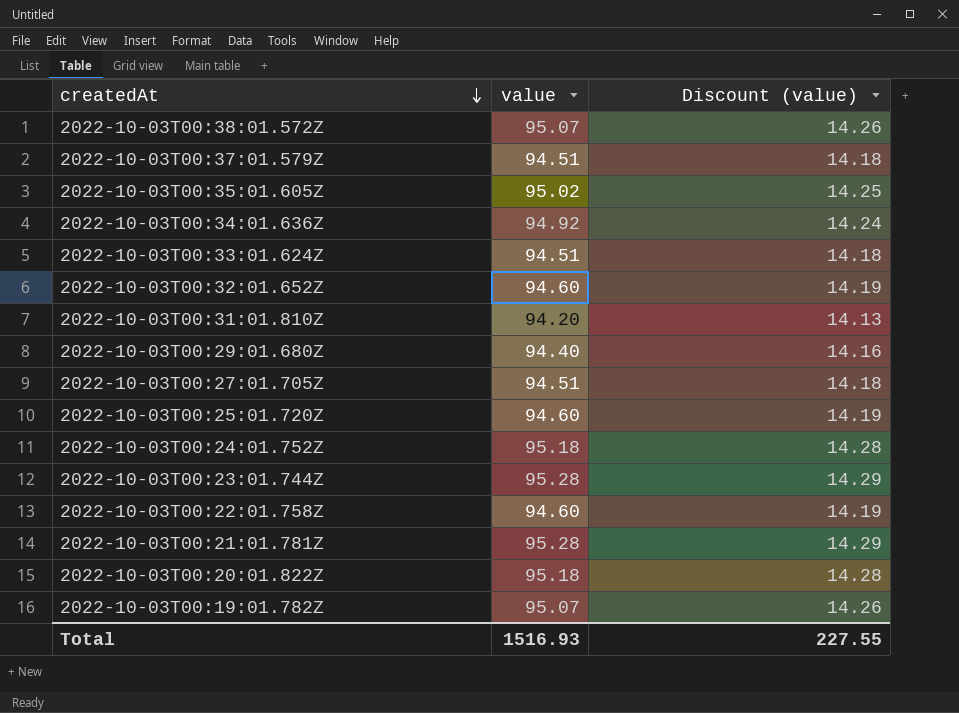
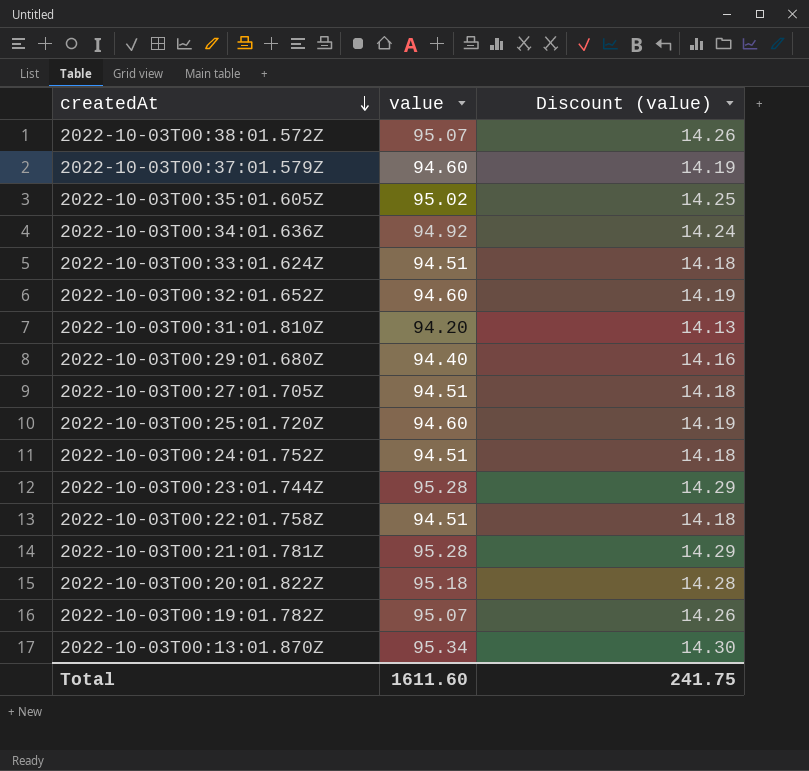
2022-10-03T00:37:01.579Z | value: 94.51 -> 94.60
2022-10-03T00:37:01.579Z | Discount (value): 14.18 -> 14.19
2022-10-03T00:24:01.752Z | value: 95.18 -> 94.51
2022-10-03T00:24:01.752Z | Discount (value): 14.28 -> 14.18
2022-10-03T00:22:01.758Z | value: 94.60 -> 94.51
2022-10-03T00:22:01.758Z | Discount (value): 14.19 -> 14.18
row 2022-10-03T00:13:01.870Z: none -> 95.34 | 14.30
Total | value: 1516.93 -> 1611.60
Total | Discount (value): 227.55 -> 241.75

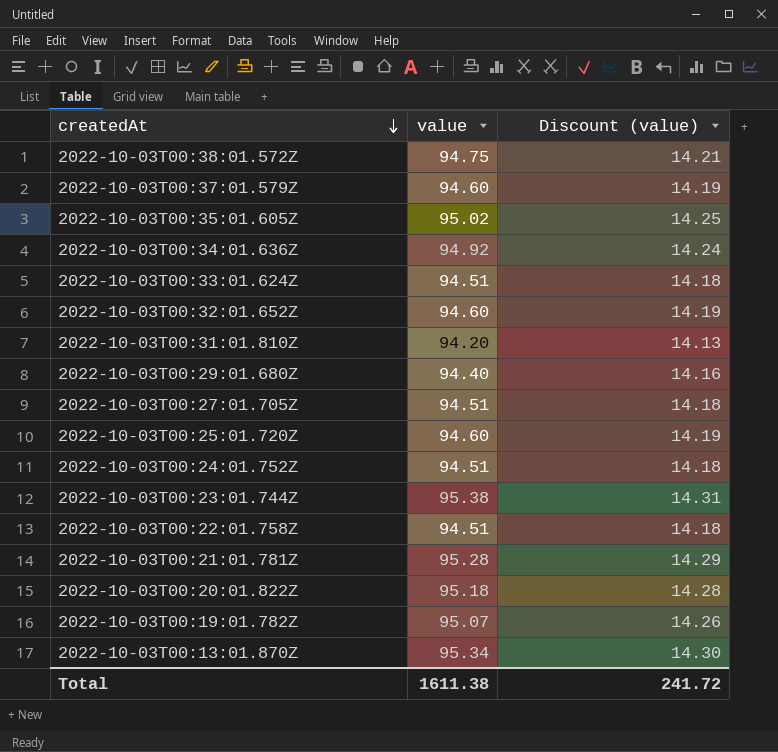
2022-10-03T00:38:01.572Z | value: 95.07 -> 94.75
2022-10-03T00:38:01.572Z | Discount (value): 14.26 -> 14.21
2022-10-03T00:23:01.744Z | value: 95.28 -> 95.38
2022-10-03T00:23:01.744Z | Discount (value): 14.29 -> 14.31
Total | value: 1611.60 -> 1611.38
Total | Discount (value): 241.75 -> 241.72

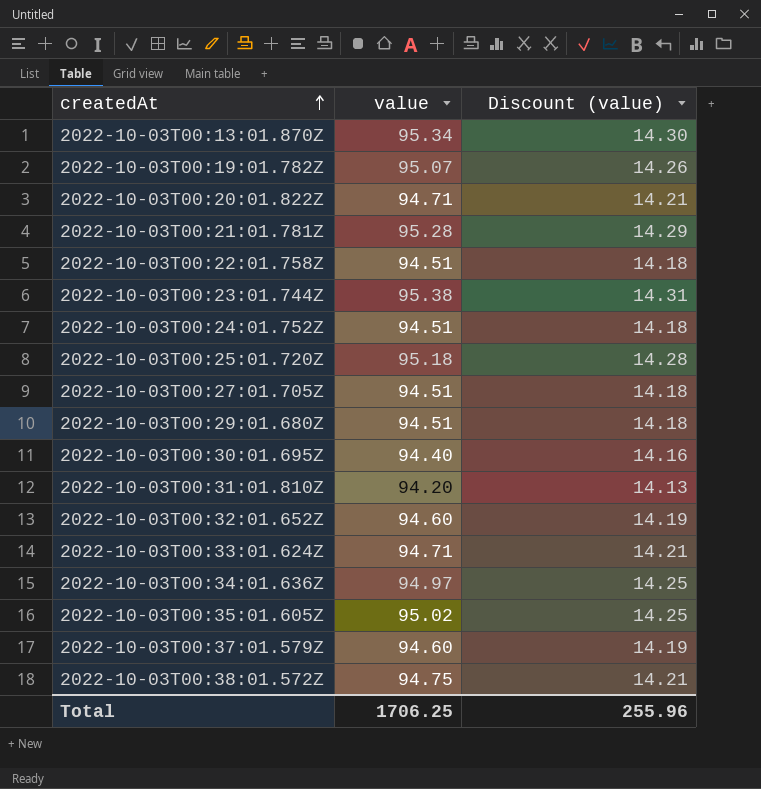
row order: createdAt descending -> createdAt ascending
2022-10-03T00:20:01.822Z | value: 95.18 -> 94.71
2022-10-03T00:20:01.822Z | Discount (value): 14.28 -> 14.21
2022-10-03T00:25:01.720Z | value: 94.60 -> 95.18
2022-10-03T00:25:01.720Z | Discount (value): 14.19 -> 14.28
2022-10-03T00:29:01.680Z | value: 94.40 -> 94.51
2022-10-03T00:29:01.680Z | Discount (value): 14.16 -> 14.18
row 2022-10-03T00:30:01.695Z: none -> 94.40 | 14.16
2022-10-03T00:33:01.624Z | value: 94.51 -> 94.71
2022-10-03T00:33:01.624Z | Discount (value): 14.18 -> 14.21
2022-10-03T00:34:01.636Z | value: 94.92 -> 94.97
2022-10-03T00:34:01.636Z | Discount (value): 14.24 -> 14.25
Total | value: 1611.38 -> 1706.25
Total | Discount (value): 241.72 -> 255.96

